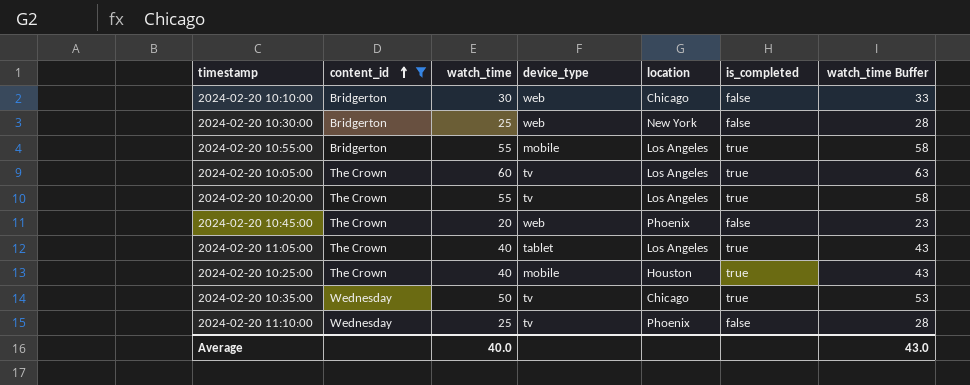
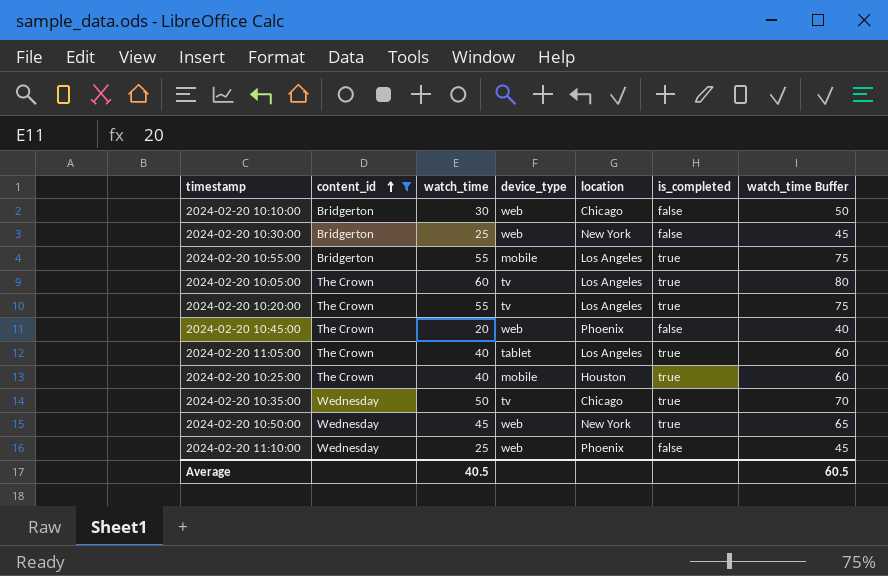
column watch_time Buffer | formula: [watch_time] + 3 -> [watch_time] + 20
row 2024-02-20 10:50:00: none -> Wednesday | 45 | web | New York | true | 65
2024-02-20 11:10:00 | device_type: tv -> web
Average | watch_time: 40.0 -> 40.5
Average | watch_time Buffer: 43.0 -> 60.5

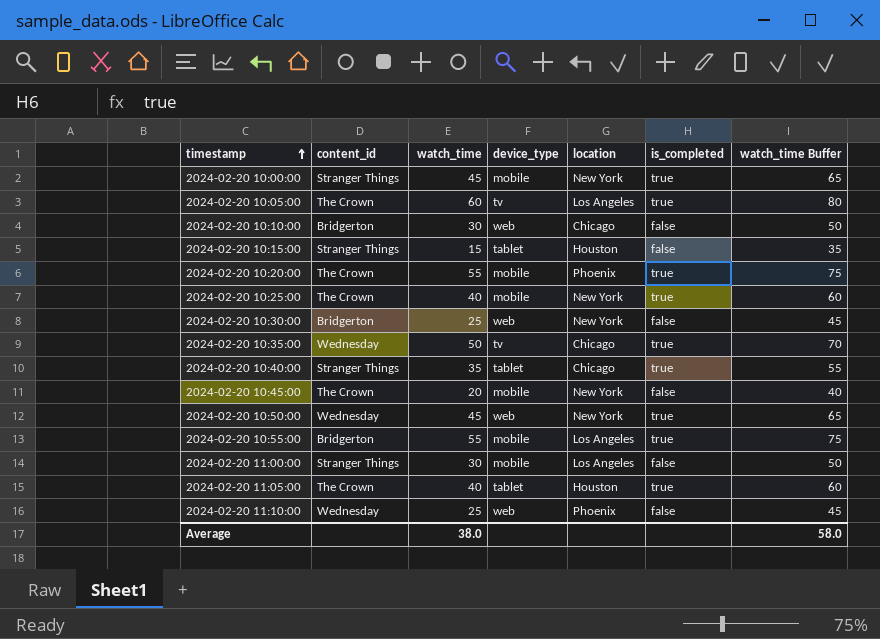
filter: content_id != Stranger Things -> none
row order: content_id ascending -> timestamp ascending
2024-02-20 10:20:00 | device_type: tv -> mobile
2024-02-20 10:20:00 | location: Los Angeles -> Phoenix
2024-02-20 10:25:00 | location: Houston -> New York
2024-02-20 10:45:00 | device_type: web -> mobile
2024-02-20 10:45:00 | location: Phoenix -> New York
2024-02-20 11:05:00 | location: Los Angeles -> Houston
Average | watch_time: 40.5 -> 38.0
Average | watch_time Buffer: 60.5 -> 58.0

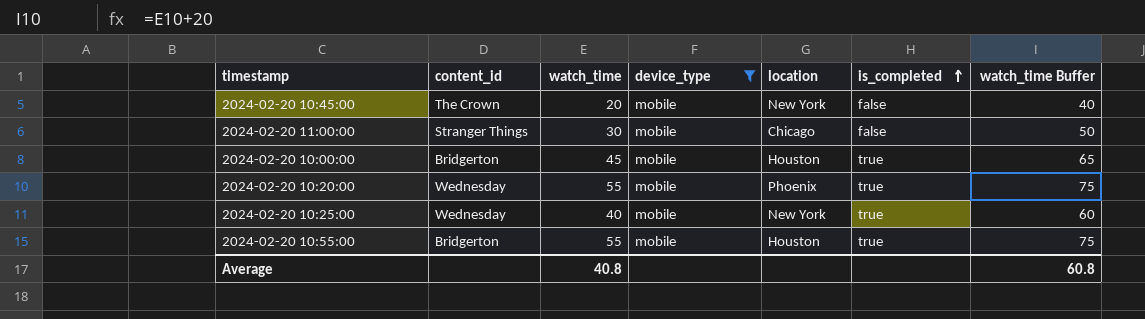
filter: none -> device_type = mobile
row order: timestamp ascending -> is_completed ascending
2024-02-20 11:00:00 | location: Los Angeles -> Chicago
2024-02-20 10:00:00 | content_id: Stranger Things -> Bridgerton
2024-02-20 10:00:00 | location: New York -> Houston
2024-02-20 10:20:00 | content_id: The Crown -> Wednesday
2024-02-20 10:25:00 | content_id: The Crown -> Wednesday
2024-02-20 10:55:00 | location: Los Angeles -> Houston
Average | watch_time: 38.0 -> 40.8
Average | watch_time Buffer: 58.0 -> 60.8

